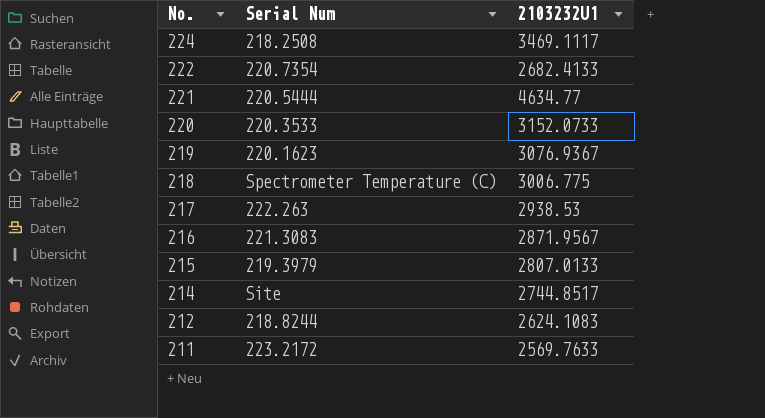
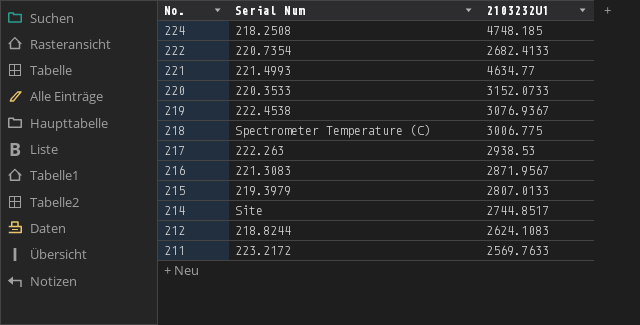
224 | 2103232U1: 3469.1117 -> 4748.185
221 | Serial Num: 220.5444 -> 221.4993
219 | Serial Num: 220.1623 -> 222.4538

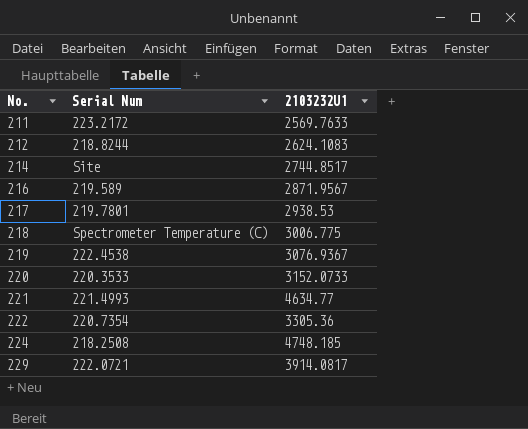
row order: No. descending -> No. ascending
row 215: 219.3979 | 2807.0133 -> none
216 | Serial Num: 221.3083 -> 219.589
217 | Serial Num: 222.263 -> 219.7801
222 | 2103232U1: 2682.4133 -> 3305.36
row 229: none -> 222.0721 | 3914.0817

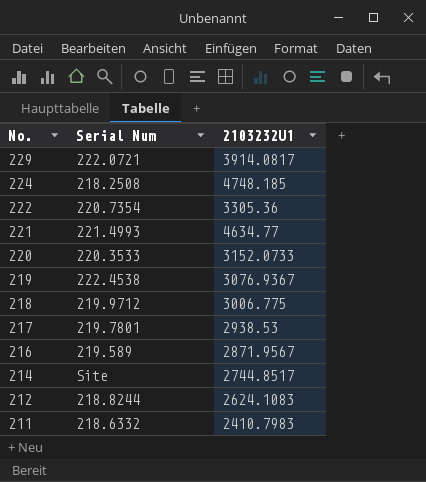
row order: No. ascending -> No. descending
218 | Serial Num: Spectrometer Temperature (C) -> 219.9712
211 | Serial Num: 223.2172 -> 218.6332
211 | 2103232U1: 2569.7633 -> 2410.7983

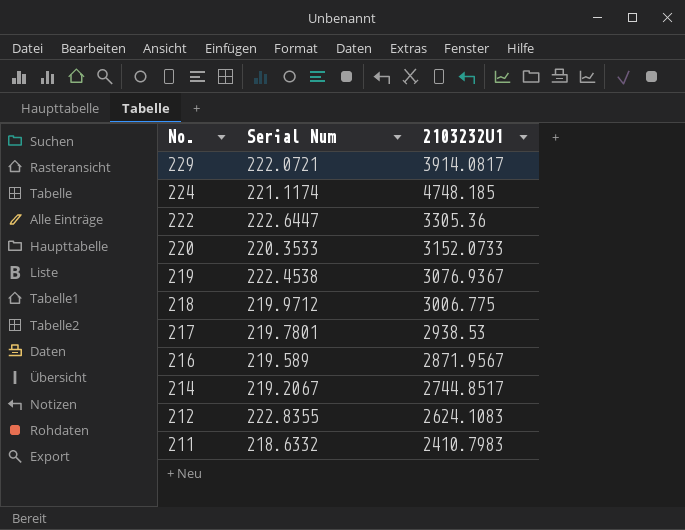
row 221: 221.4993 | 4634.77 -> none
224 | Serial Num: 218.2508 -> 221.1174
222 | Serial Num: 220.7354 -> 222.6447
214 | Serial Num: Site -> 219.2067
212 | Serial Num: 218.8244 -> 222.8355

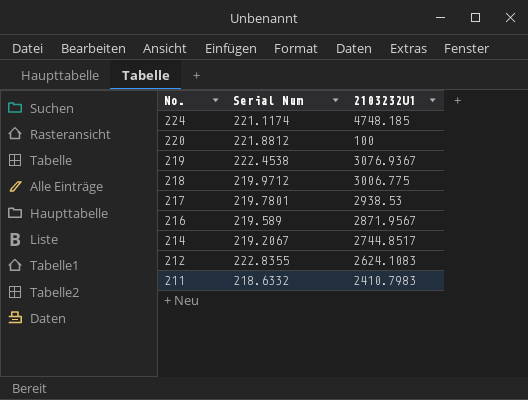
row 229: 222.0721 | 3914.0817 -> none
row 222: 222.6447 | 3305.36 -> none
220 | Serial Num: 220.3533 -> 221.8812
220 | 2103232U1: 3152.0733 -> 100

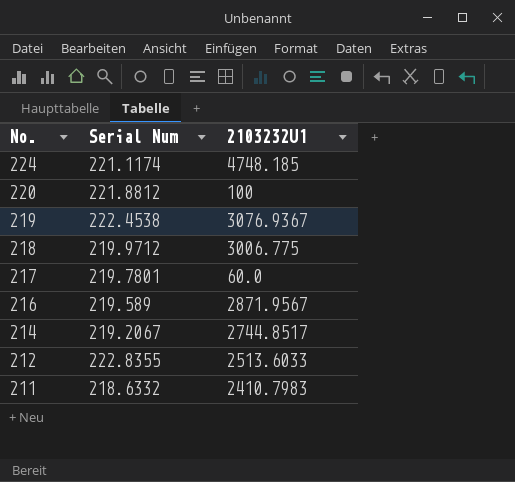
217 | 2103232U1: 2938.53 -> 60.0
212 | 2103232U1: 2624.1083 -> 2513.6033

